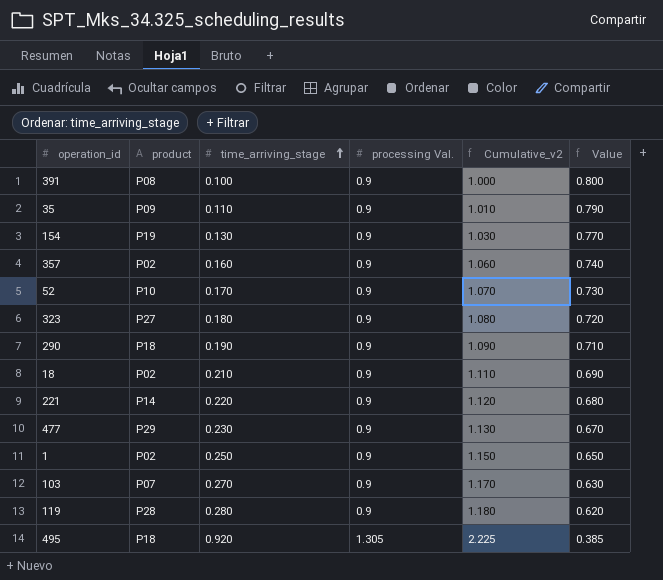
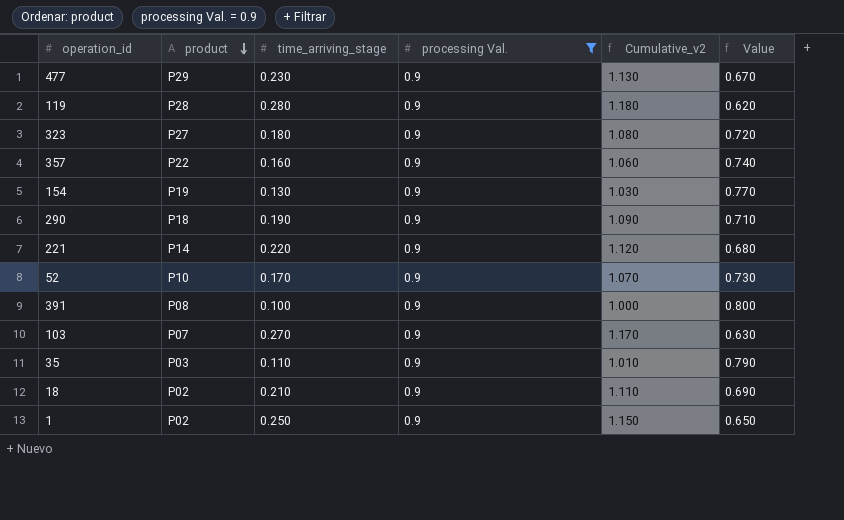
filter: none -> processing Val. = 0.9
row order: time_arriving_stage ascending -> product descending
357 | product: P02 -> P22
35 | product: P09 -> P03

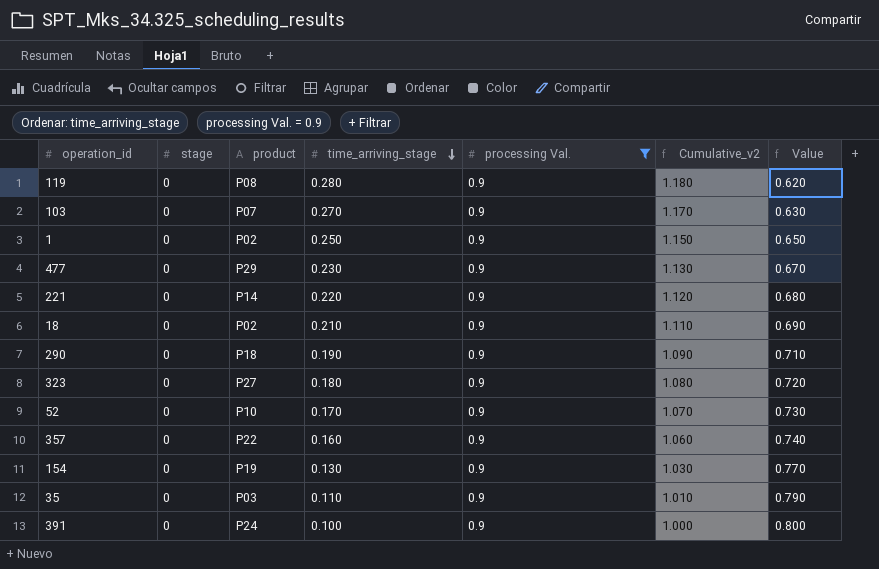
row order: product descending -> time_arriving_stage descending
column stage | position: none -> 2
119 | product: P28 -> P08
391 | product: P08 -> P24

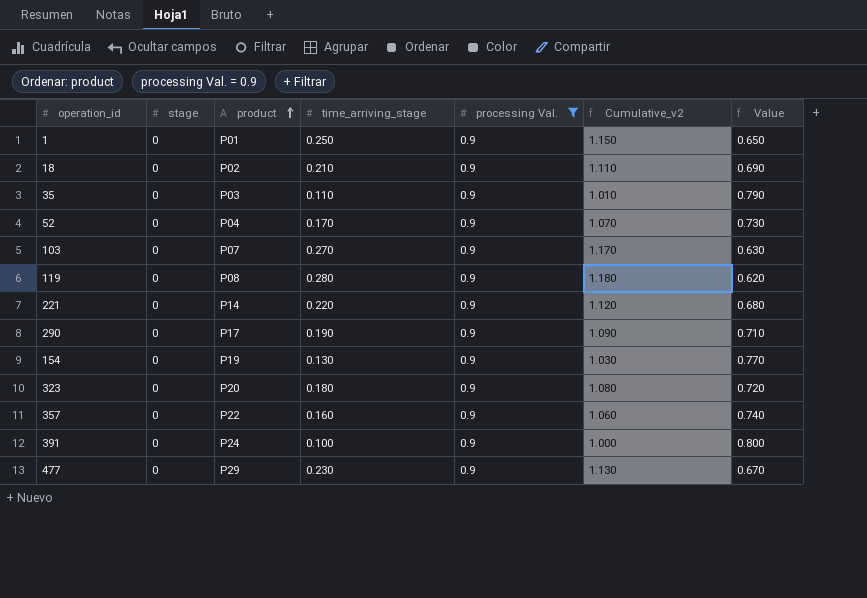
row order: time_arriving_stage descending -> product ascending
1 | product: P02 -> P01
52 | product: P10 -> P04
290 | product: P18 -> P17
323 | product: P27 -> P20

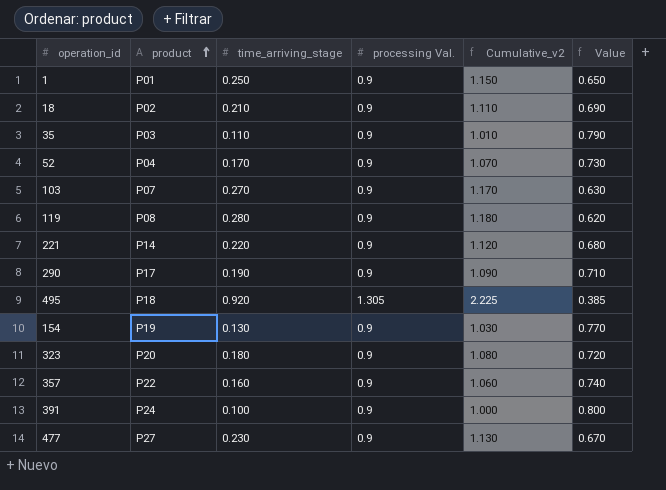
filter: processing Val. = 0.9 -> none
column stage | position: 2 -> none
477 | product: P29 -> P27

